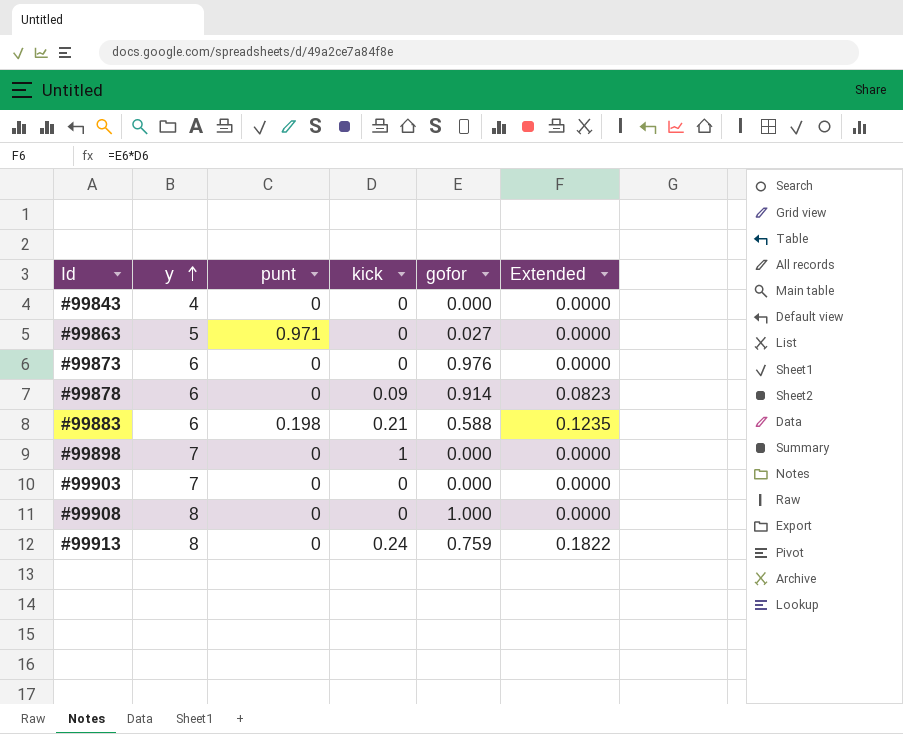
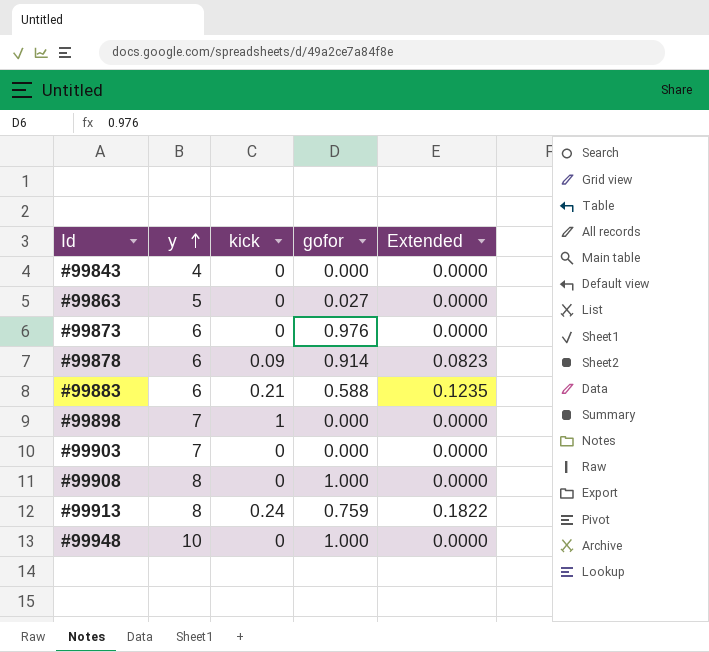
column punt | position: 3 -> none
row #99948: none -> 10 | 0 | 1.000 | 0.0000

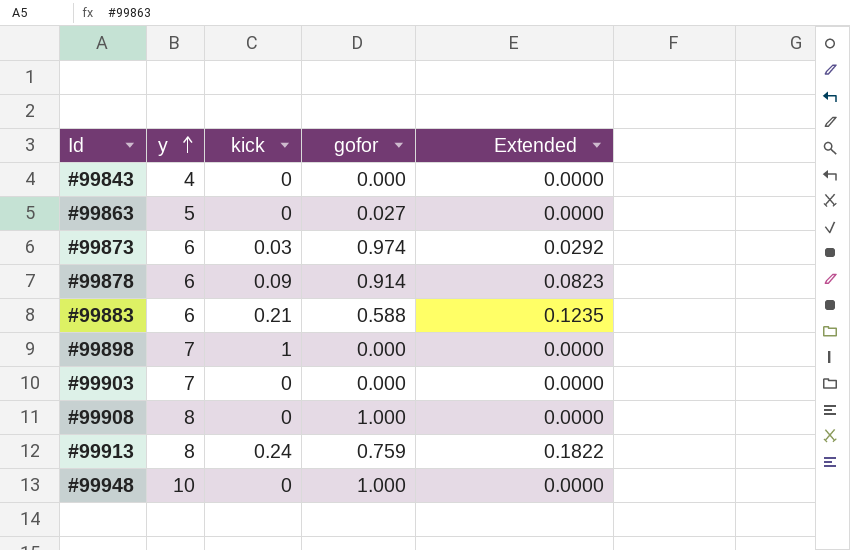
#99873 | kick: 0 -> 0.03
#99873 | gofor: 0.976 -> 0.974
#99873 | Extended: 0.0000 -> 0.0292

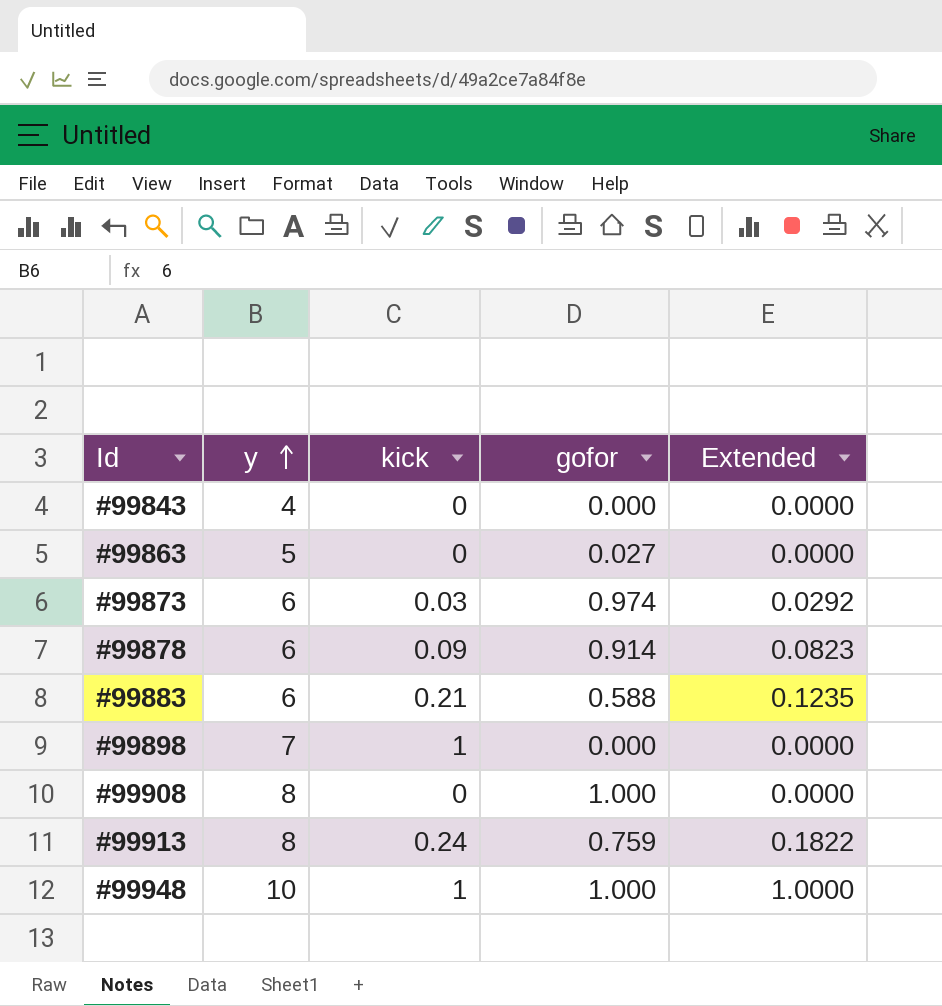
row #99903: 7 | 0 | 0.000 | 0.0000 -> none
#99948 | kick: 0 -> 1
#99948 | Extended: 0.0000 -> 1.0000

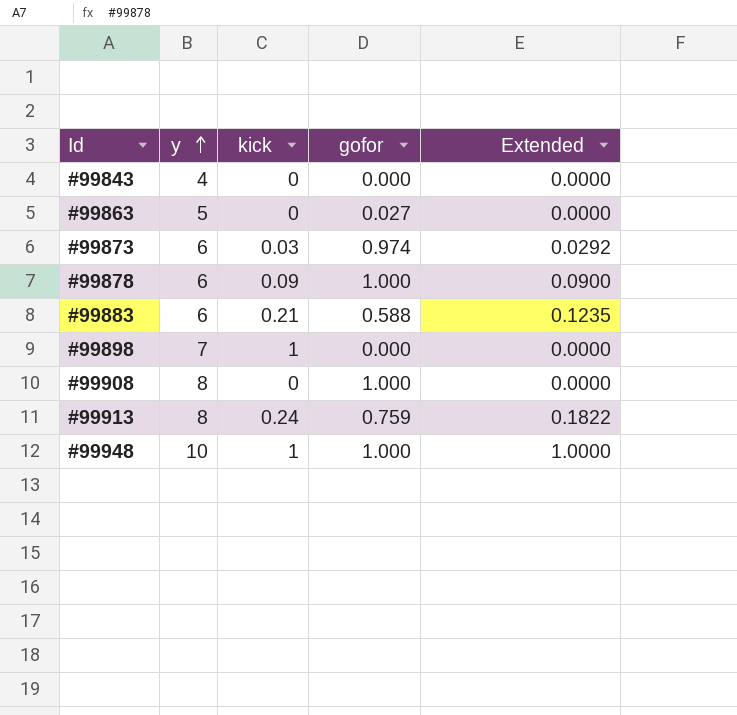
#99878 | gofor: 0.914 -> 1.000
#99878 | Extended: 0.0823 -> 0.0900

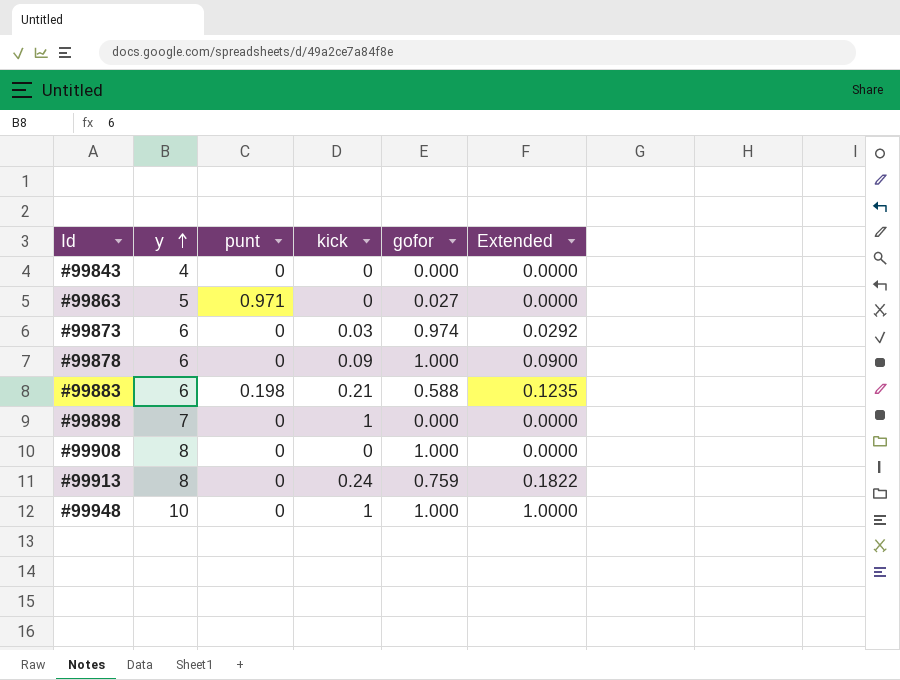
column punt | position: none -> 3

